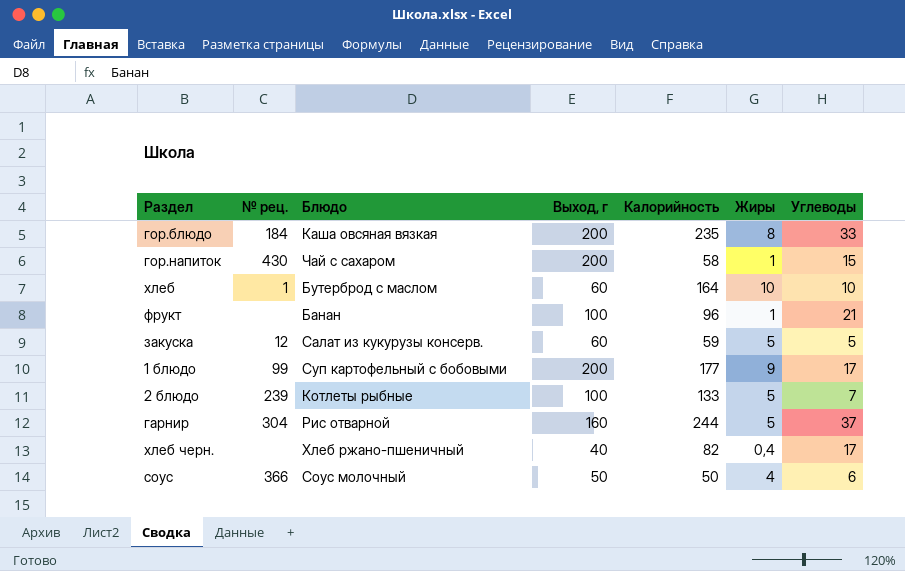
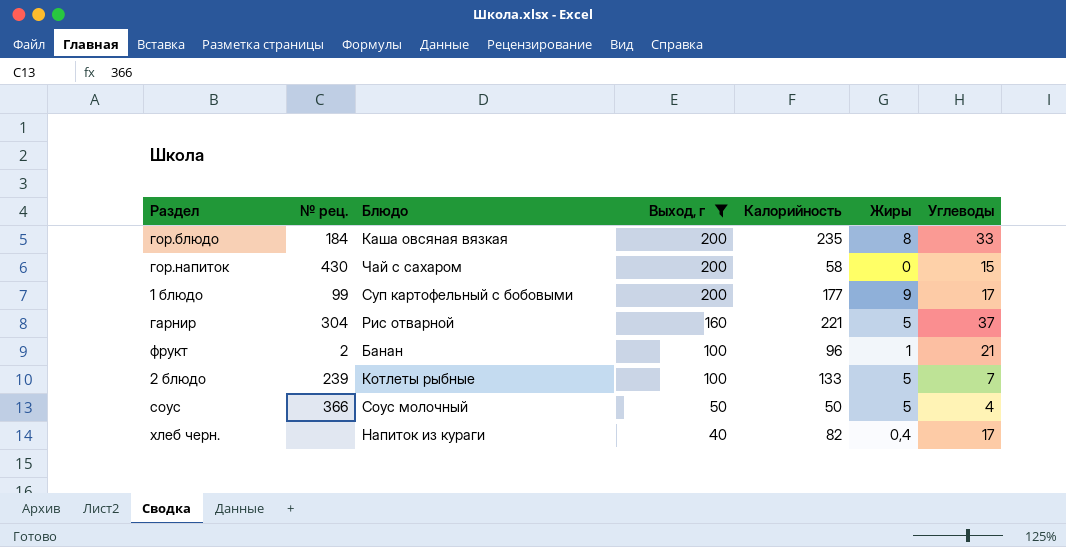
filter: none -> Выход, г != 60
row order: none -> Выход, г descending
гор.напиток | Жиры: 1 -> 0
гарнир | Калорийность: 244 -> 221
фрукт | № рец.: none -> 2
соус | Жиры: 4 -> 5
соус | Углеводы: 6 -> 4
хлеб черн. | Блюдо: Хлеб ржано-пшеничный -> Напиток из кураги

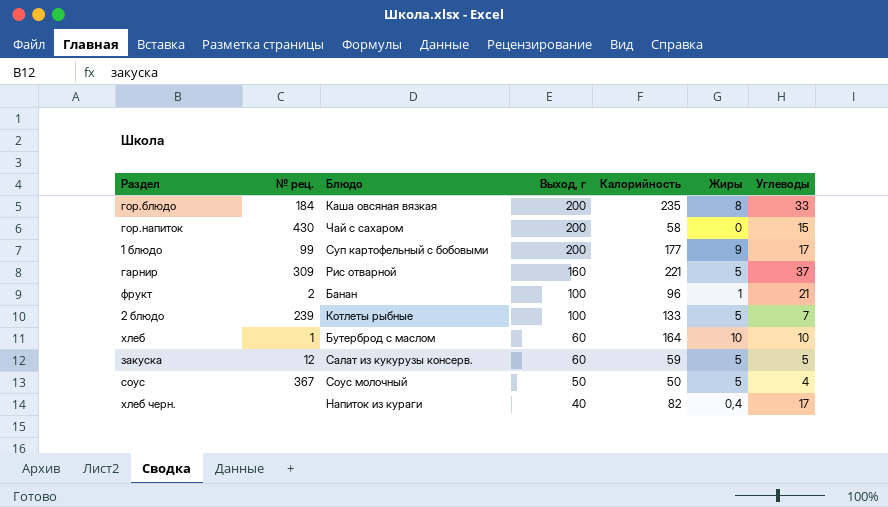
filter: Выход, г != 60 -> none
гарнир | № рец.: 304 -> 309
соус | № рец.: 366 -> 367

